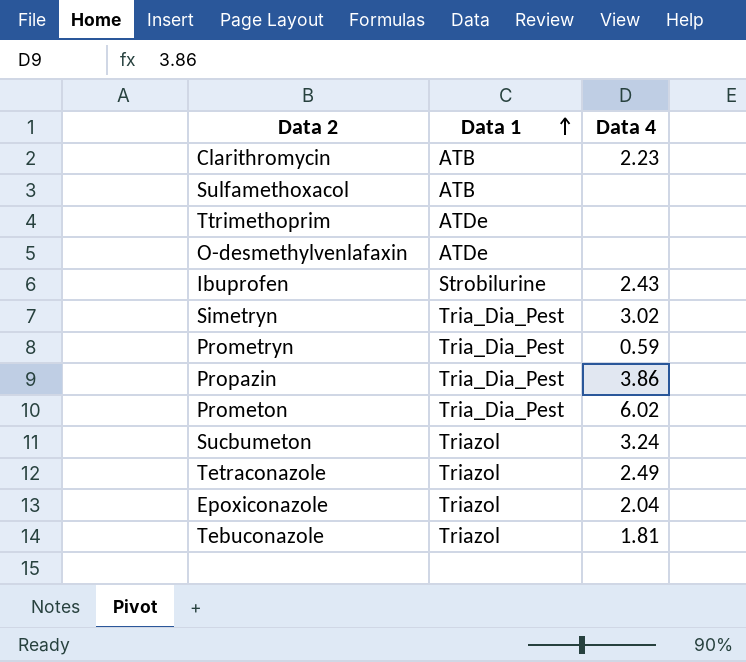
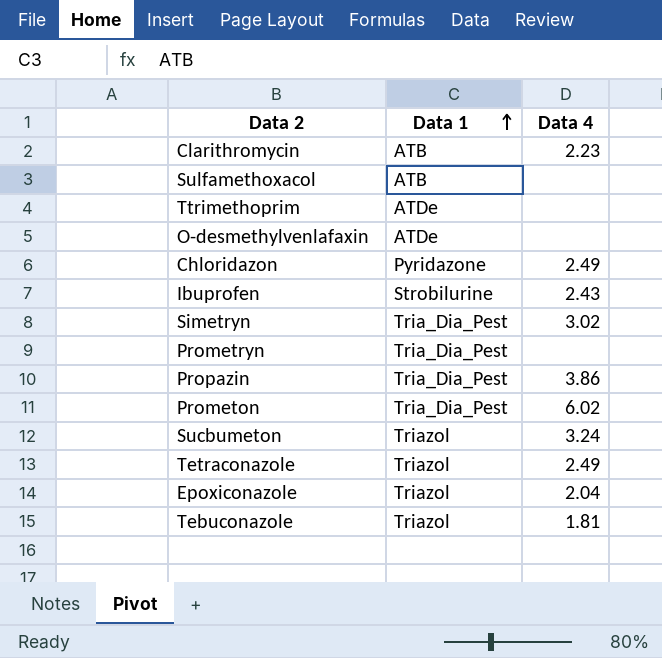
row Chloridazon: none -> Pyridazone | 2.49
Prometryn | Data 4: 0.59 -> none

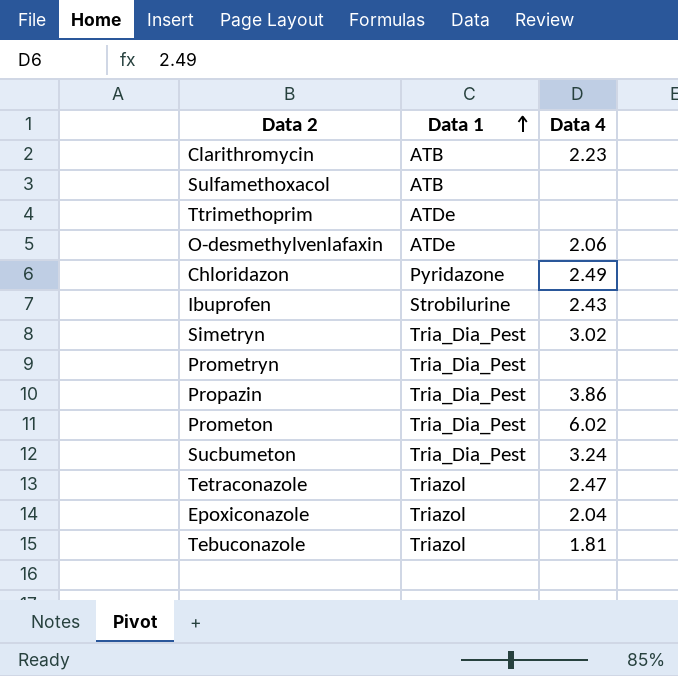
O-desmethylvenlafaxin | Data 4: none -> 2.06
Sucbumeton | Data 1: Triazol -> Tria_Dia_Pest
Tetraconazole | Data 4: 2.49 -> 2.47

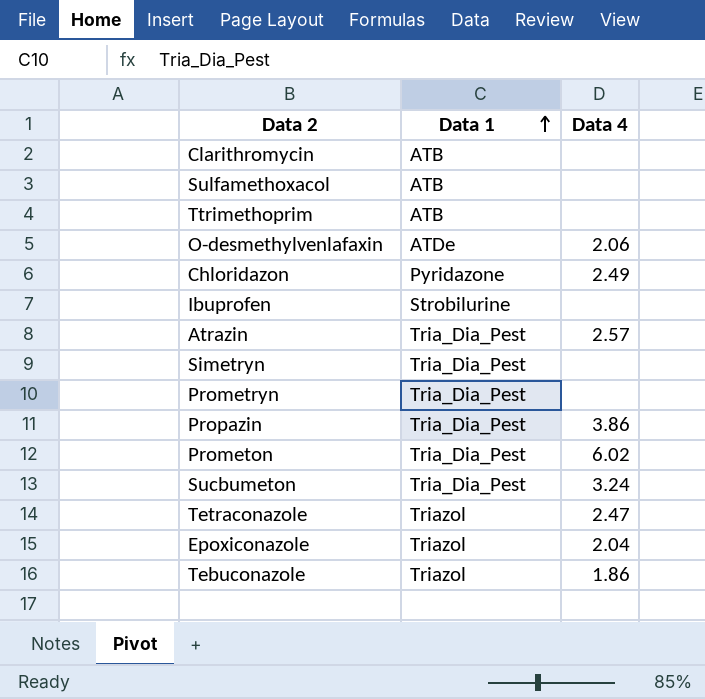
Clarithromycin | Data 4: 2.23 -> none
Ttrimethoprim | Data 1: ATDe -> ATB
Ibuprofen | Data 4: 2.43 -> none
row Atrazin: none -> Tria_Dia_Pest | 2.57
Simetryn | Data 4: 3.02 -> none
Tebuconazole | Data 4: 1.81 -> 1.86

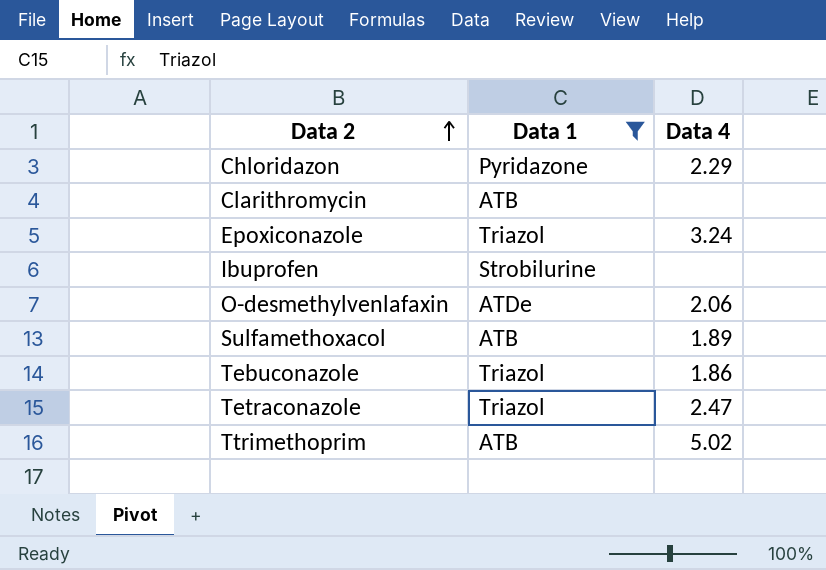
filter: none -> Data 1 != Tria_Dia_Pest
row order: Data 1 ascending -> Data 2 ascending
Chloridazon | Data 4: 2.49 -> 2.29
Epoxiconazole | Data 4: 2.04 -> 3.24
Sulfamethoxacol | Data 4: none -> 1.89
Ttrimethoprim | Data 4: none -> 5.02

